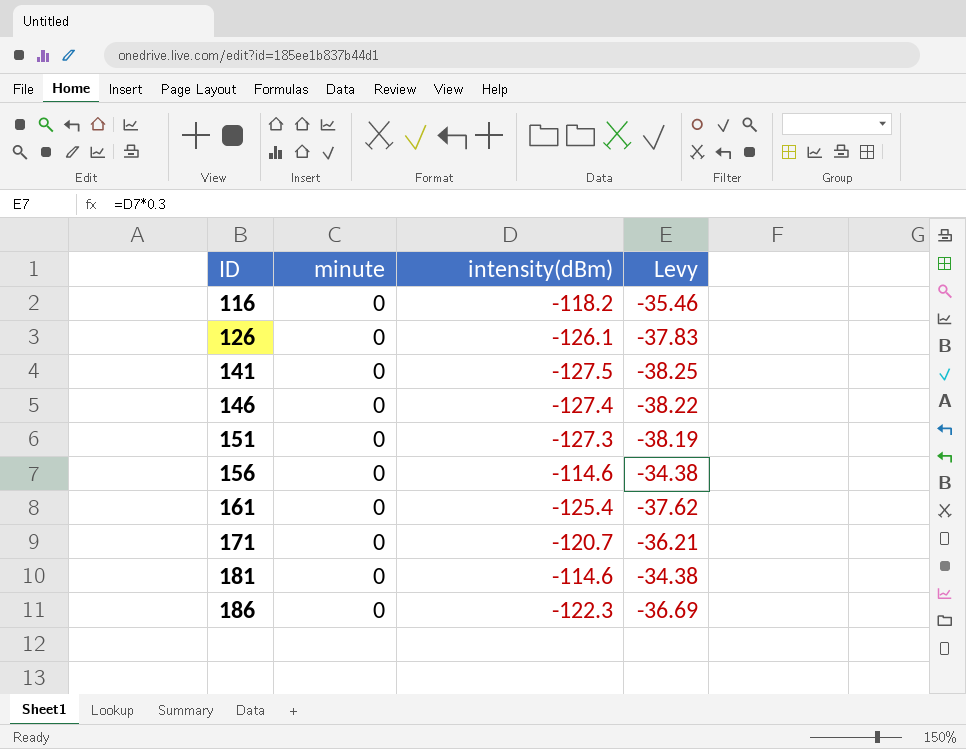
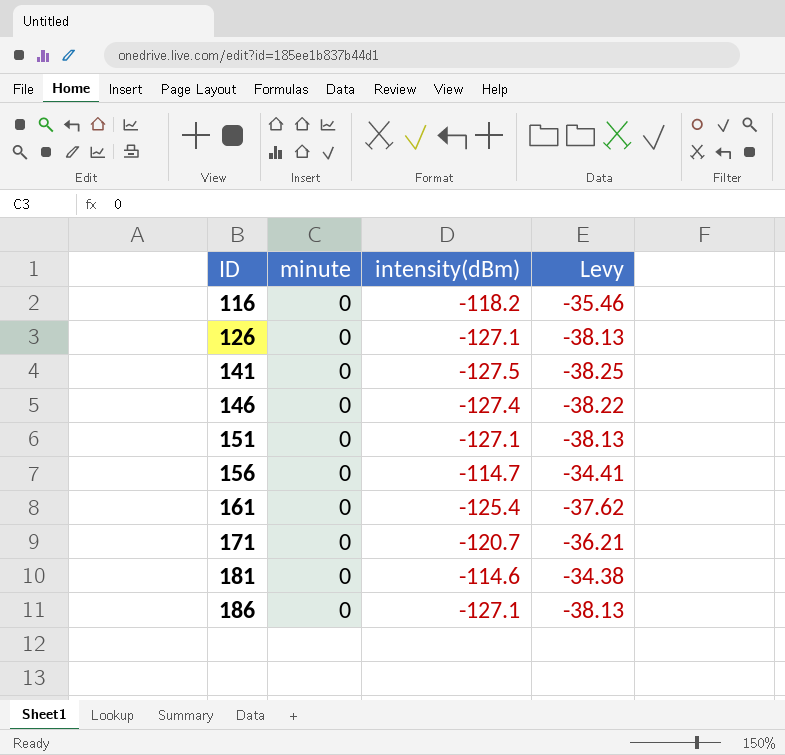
126 | intensity(dBm): -126.1 -> -127.1
126 | Levy: -37.83 -> -38.13
151 | intensity(dBm): -127.3 -> -127.1
151 | Levy: -38.19 -> -38.13
156 | intensity(dBm): -114.6 -> -114.7
156 | Levy: -34.38 -> -34.41
186 | intensity(dBm): -122.3 -> -127.1
186 | Levy: -36.69 -> -38.13

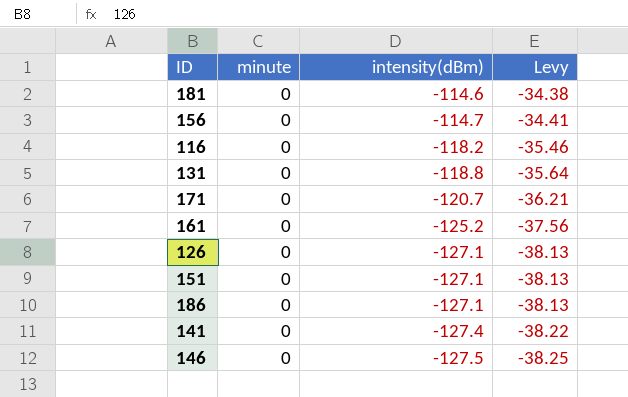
row order: ID ascending -> intensity(dBm) descending
row 131: none -> 0 | -118.8 | -35.64
161 | intensity(dBm): -125.4 -> -125.2
161 | Levy: -37.62 -> -37.56
141 | intensity(dBm): -127.5 -> -127.4
141 | Levy: -38.25 -> -38.22
146 | intensity(dBm): -127.4 -> -127.5
146 | Levy: -38.22 -> -38.25

